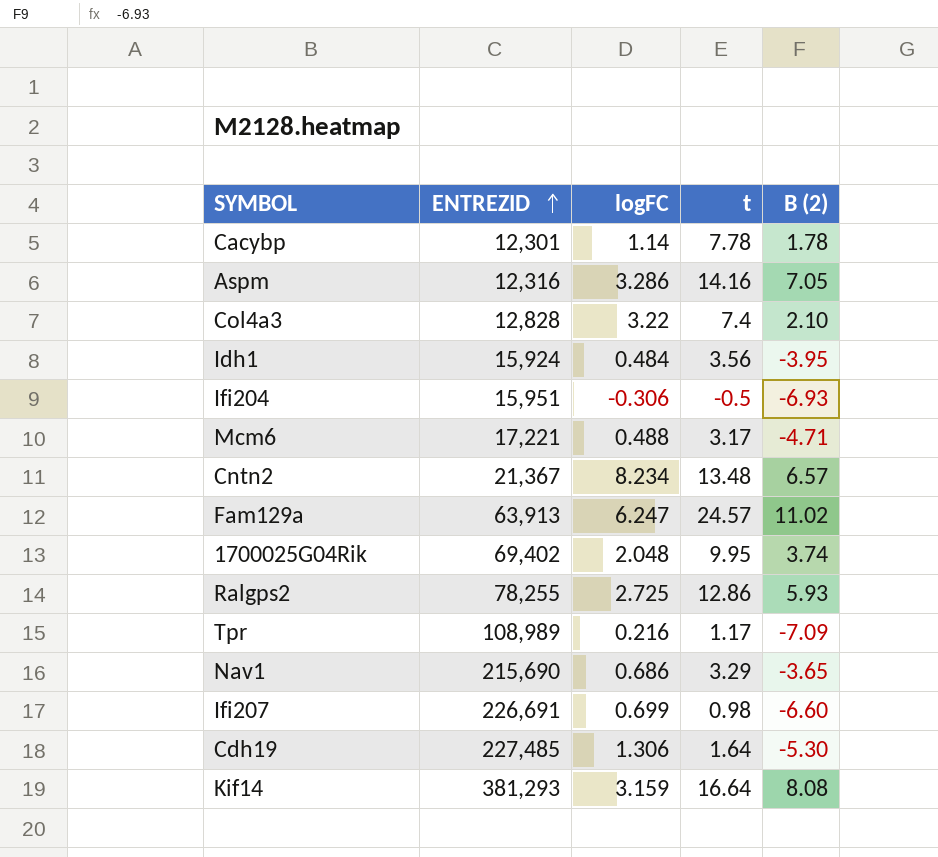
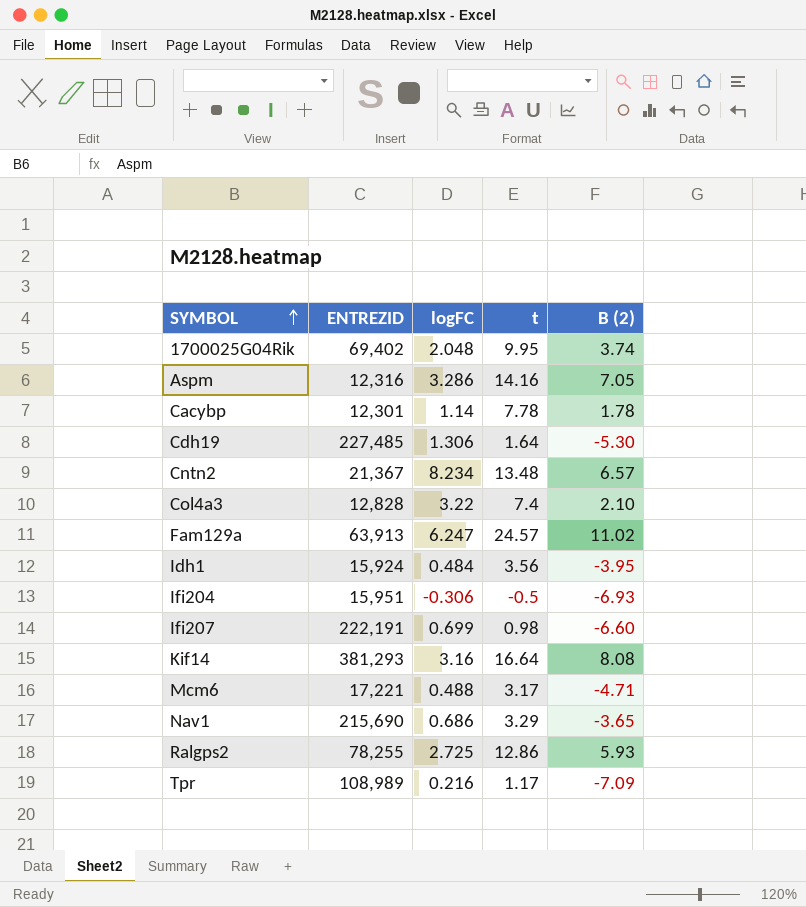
row order: ENTREZID ascending -> SYMBOL ascending
Ifi207 | ENTREZID: 226,691 -> 222,191
Kif14 | logFC: 3.159 -> 3.16

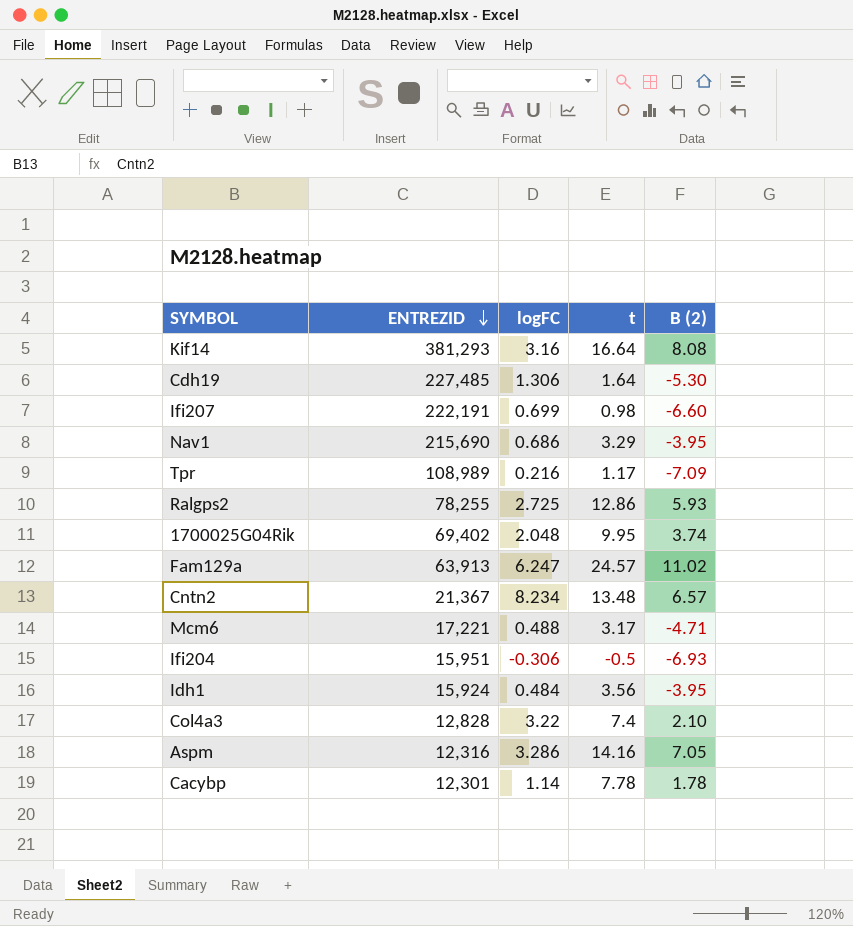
row order: SYMBOL ascending -> ENTREZID descending
Nav1 | B (2): -3.65 -> -3.95

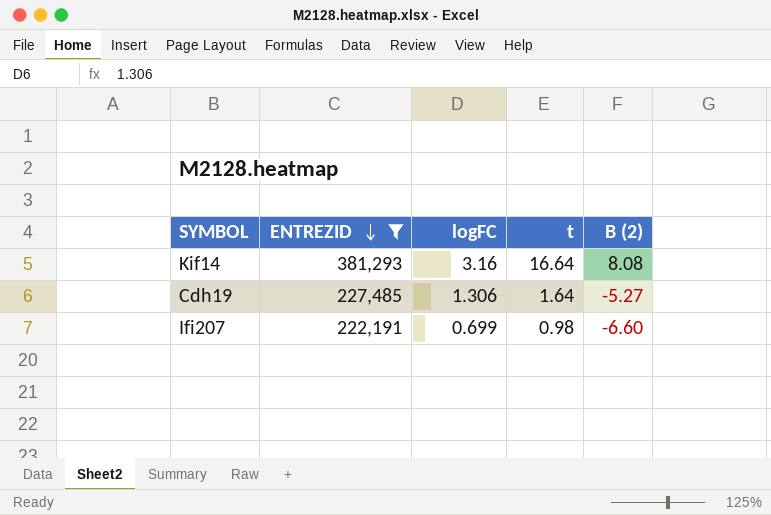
filter: none -> ENTREZID >= 222,191
Cdh19 | B (2): -5.30 -> -5.27

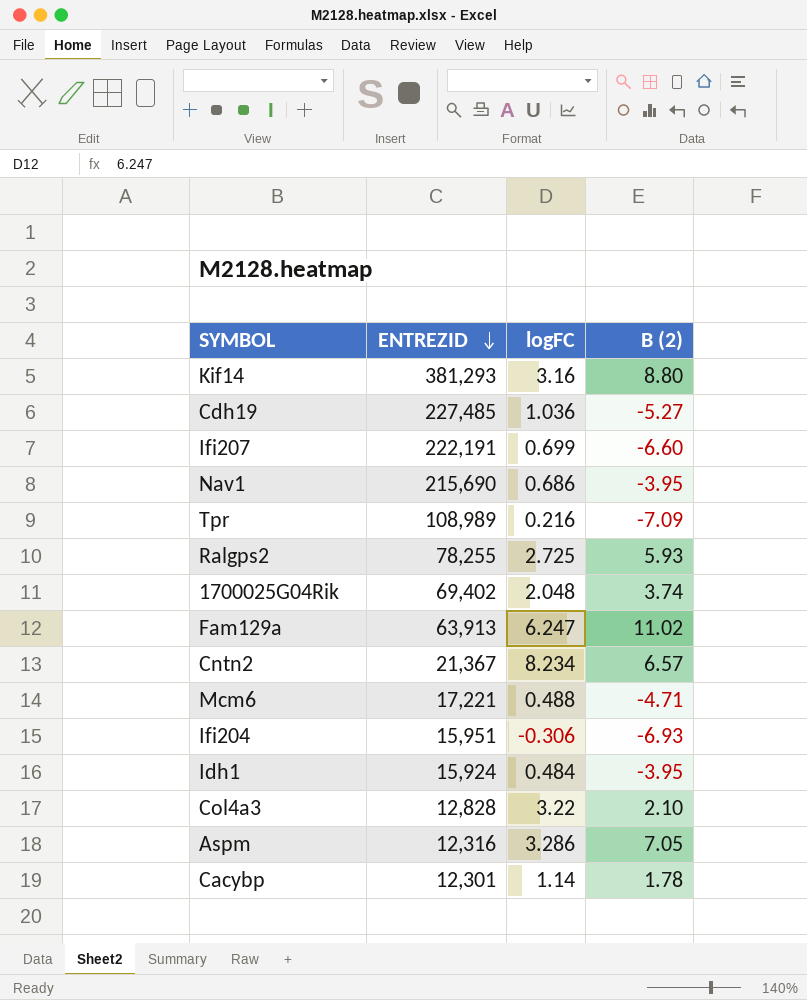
filter: ENTREZID >= 222,191 -> none
column t | position: 4 -> none
Kif14 | B (2): 8.08 -> 8.80
Cdh19 | logFC: 1.306 -> 1.036

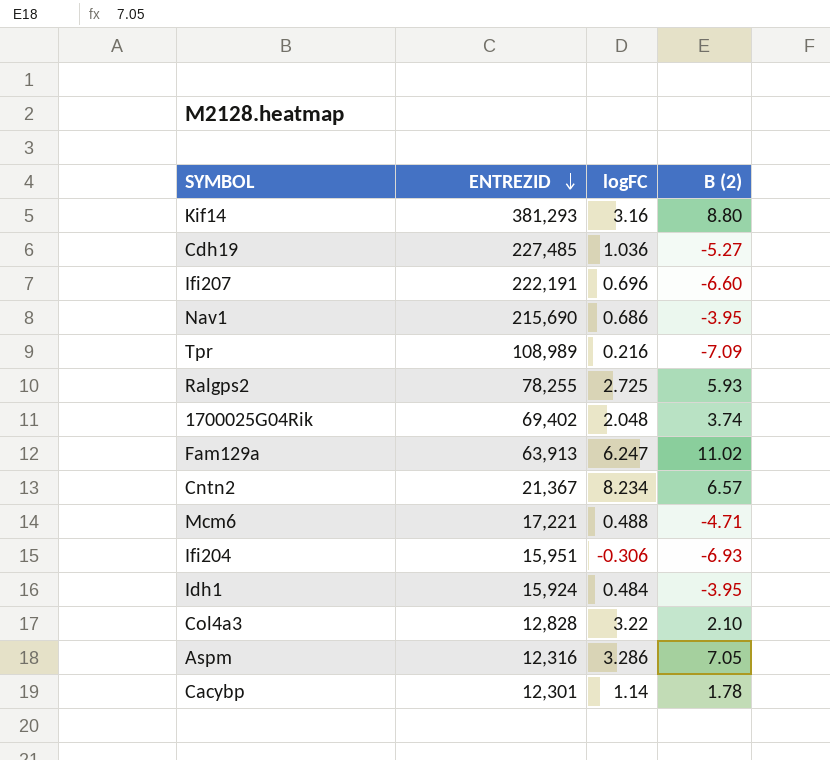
Ifi207 | logFC: 0.699 -> 0.696

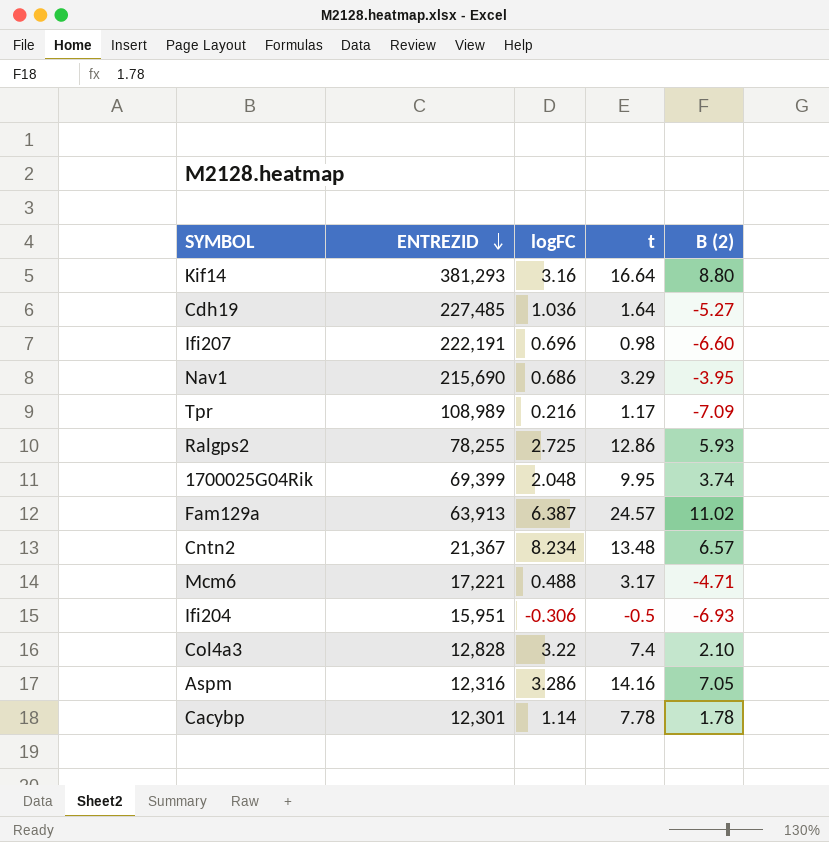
column t | position: none -> 4
row Idh1: 15,924 | 0.484 | -3.95 -> none
1700025G04Rik | ENTREZID: 69,402 -> 69,399
Fam129a | logFC: 6.247 -> 6.387

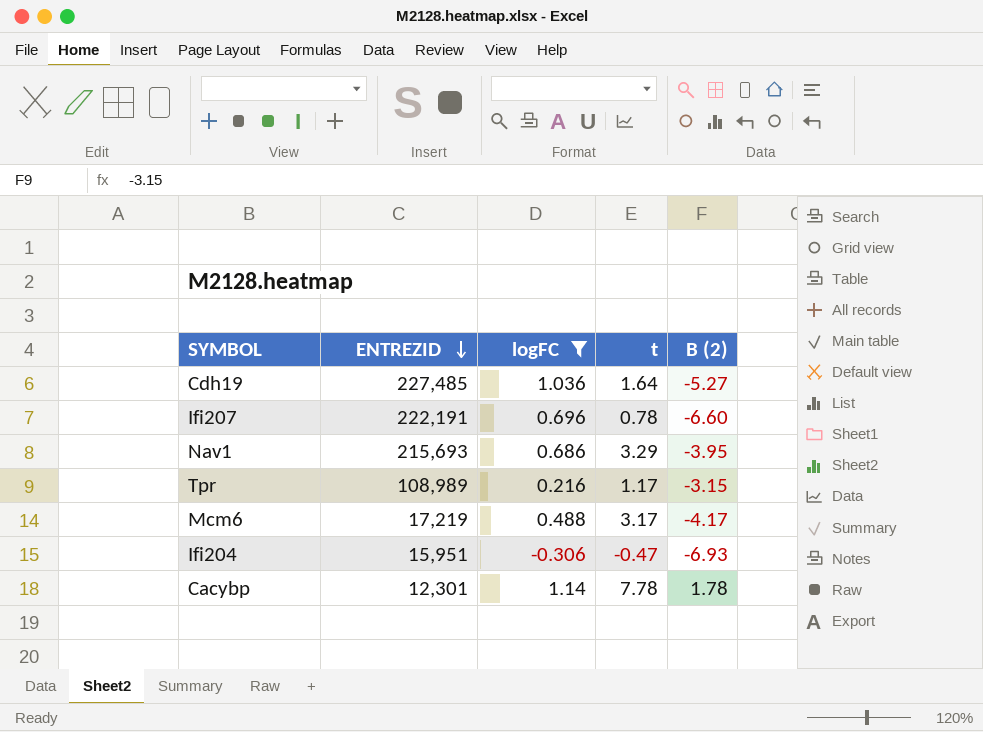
filter: none -> logFC <= 1.14
Ifi207 | t: 0.98 -> 0.78
Nav1 | ENTREZID: 215,690 -> 215,693
Tpr | B (2): -7.09 -> -3.15
Mcm6 | ENTREZID: 17,221 -> 17,219
Mcm6 | B (2): -4.71 -> -4.17
Ifi204 | t: -0.5 -> -0.47

